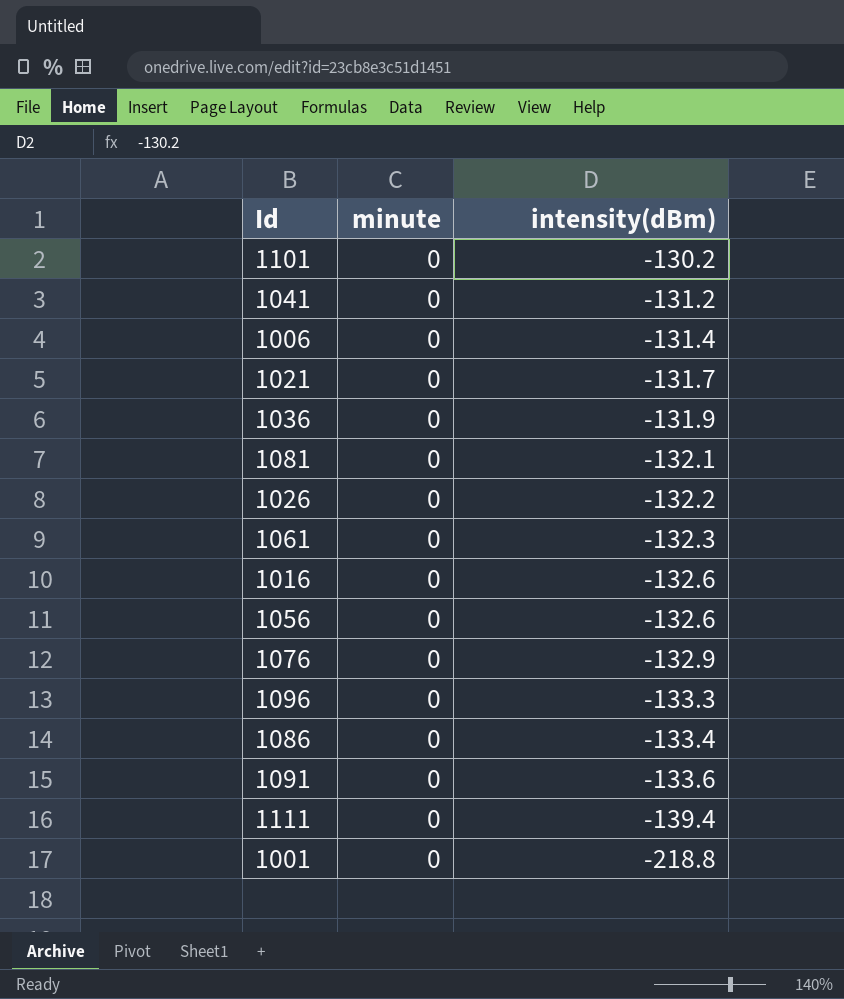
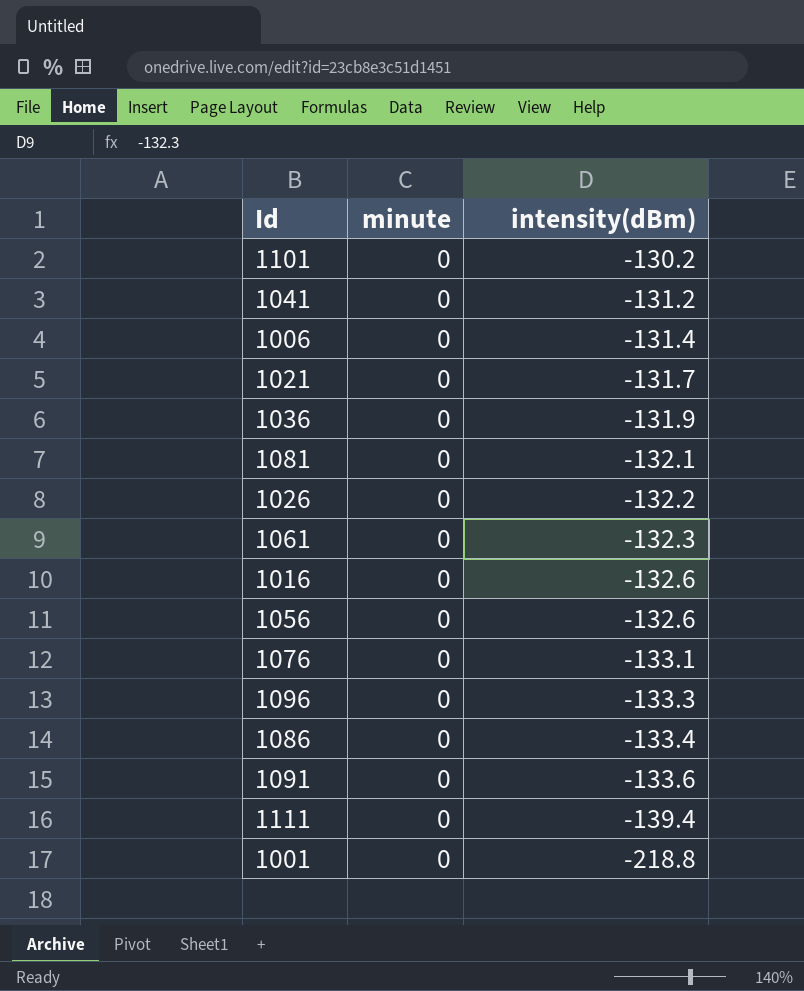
1076 | intensity(dBm): -132.9 -> -133.1

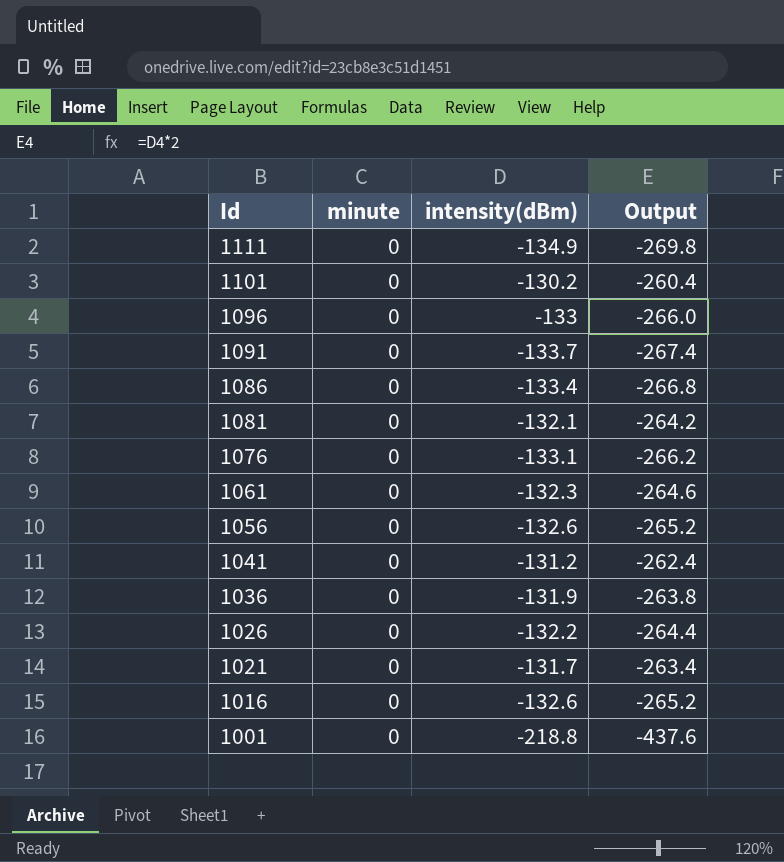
row order: intensity(dBm) descending -> Id descending
column Output | formula: none -> [intensity(dBm)] * 2
row 1006: 0 | -131.4 -> none
1111 | intensity(dBm): -139.4 -> -134.9
1096 | intensity(dBm): -133.3 -> -133
1091 | intensity(dBm): -133.6 -> -133.7

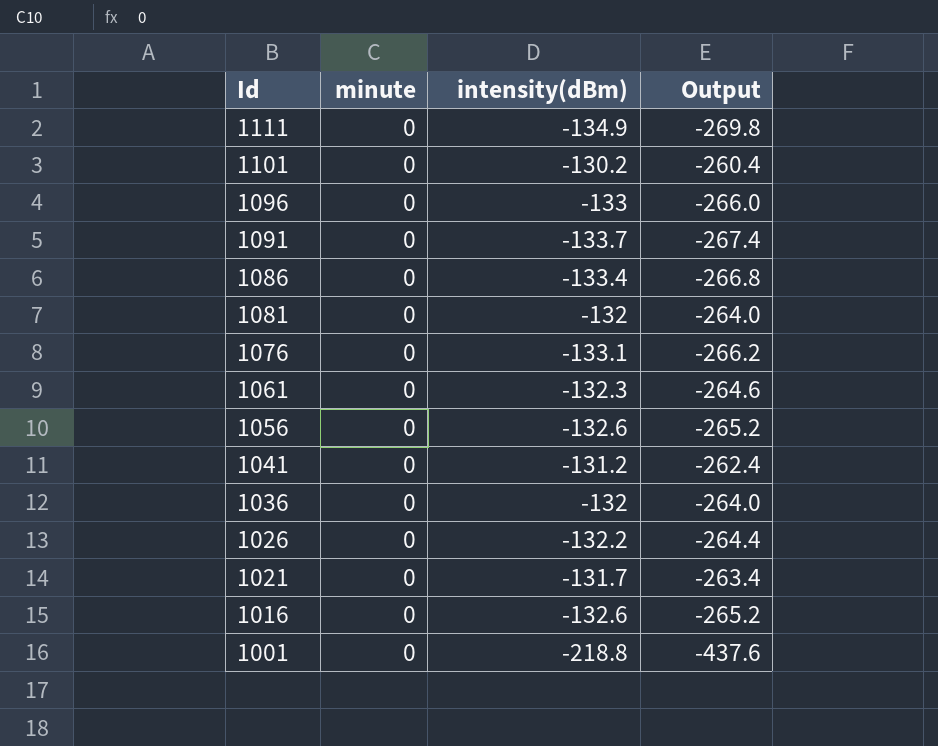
1081 | intensity(dBm): -132.1 -> -132
1081 | Output: -264.2 -> -264.0
1036 | intensity(dBm): -131.9 -> -132
1036 | Output: -263.8 -> -264.0

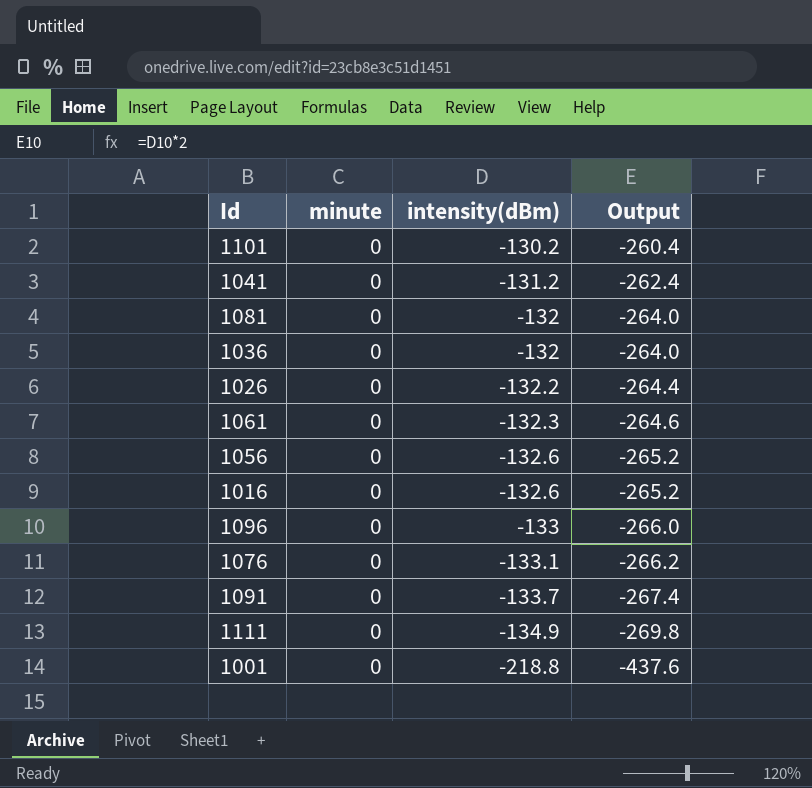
row order: Id descending -> intensity(dBm) descending
row 1086: 0 | -133.4 | -266.8 -> none
row 1021: 0 | -131.7 | -263.4 -> none

